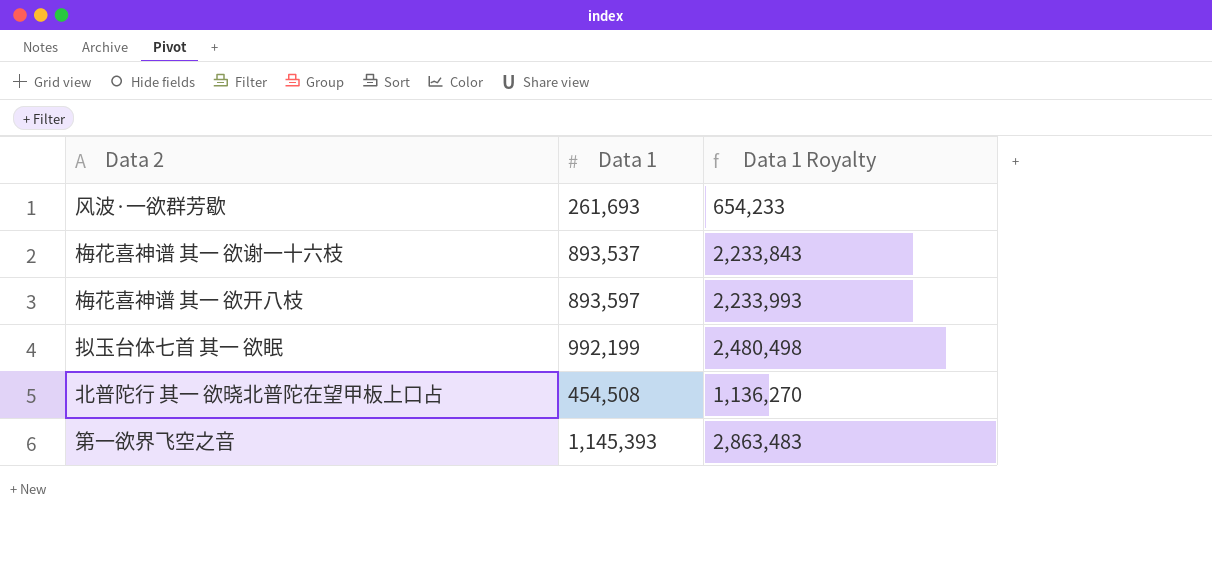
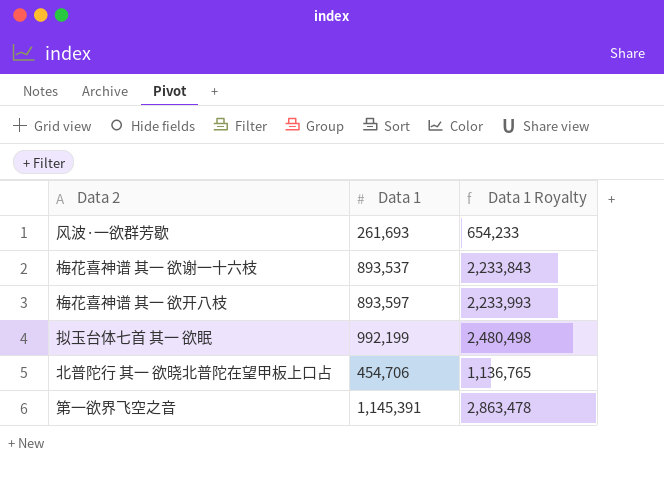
北普陀行 其一 欲晓北普陀在望甲板上口占 | Data 1: 454,508 -> 454,706
北普陀行 其一 欲晓北普陀在望甲板上口占 | Data 1 Royalty: 1,136,270 -> 1,136,765
第一欲界飞空之音 | Data 1: 1,145,393 -> 1,145,391
第一欲界飞空之音 | Data 1 Royalty: 2,863,483 -> 2,863,478

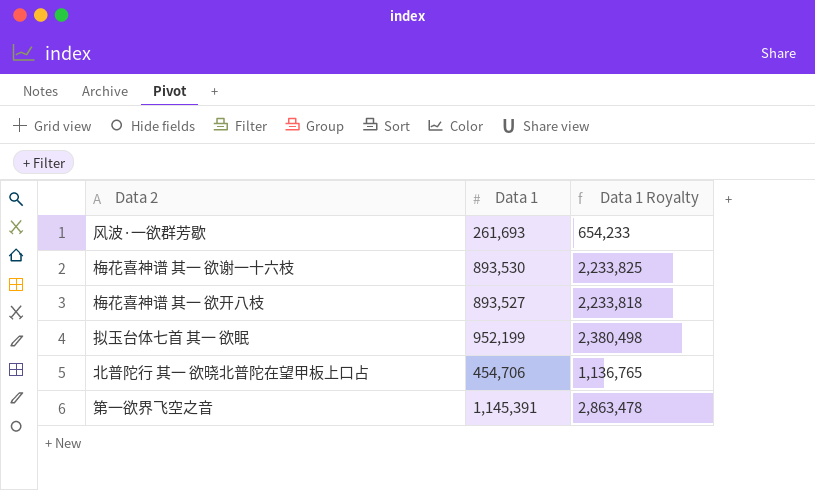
梅花喜神谱 其一 欲谢一十六枝 | Data 1: 893,537 -> 893,530
梅花喜神谱 其一 欲谢一十六枝 | Data 1 Royalty: 2,233,843 -> 2,233,825
梅花喜神谱 其一 欲开八枝 | Data 1: 893,597 -> 893,527
梅花喜神谱 其一 欲开八枝 | Data 1 Royalty: 2,233,993 -> 2,233,818
拟玉台体七首 其一 欲眠 | Data 1: 992,199 -> 952,199
拟玉台体七首 其一 欲眠 | Data 1 Royalty: 2,480,498 -> 2,380,498

